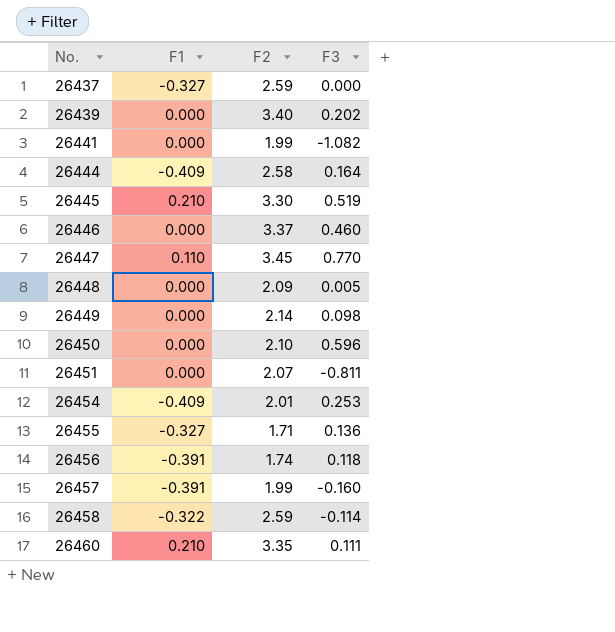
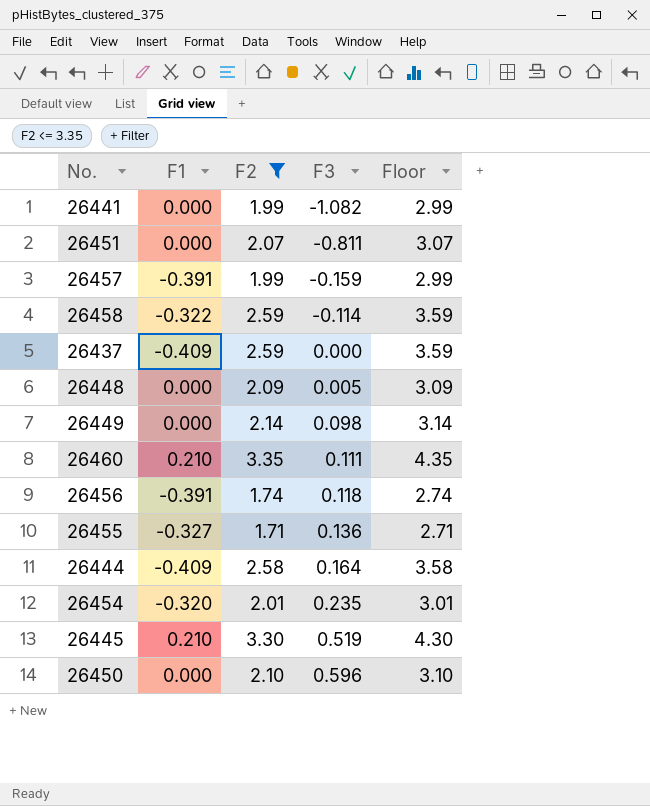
filter: none -> F2 <= 3.35
row order: No. ascending -> F3 ascending
column Floor | formula: none -> [F2] + 1
26457 | F3: -0.160 -> -0.159
26437 | F1: -0.327 -> -0.409
26454 | F1: -0.409 -> -0.320
26454 | F3: 0.253 -> 0.235

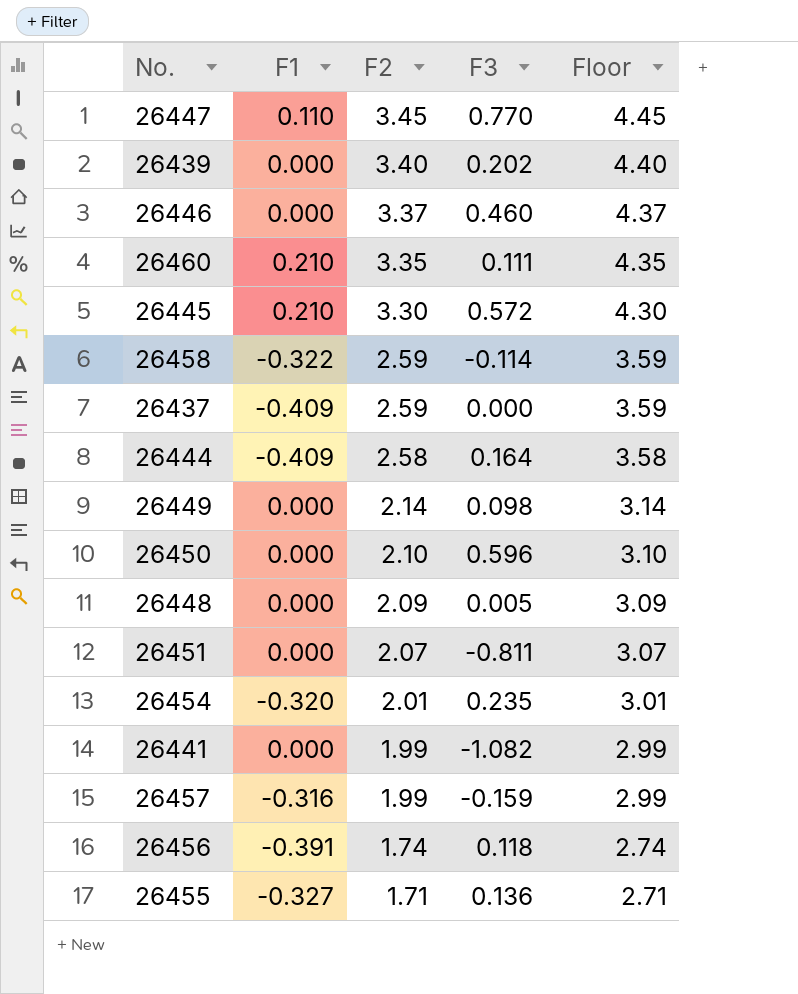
filter: F2 <= 3.35 -> none
row order: F3 ascending -> F2 descending
26445 | F3: 0.519 -> 0.572
26457 | F1: -0.391 -> -0.316

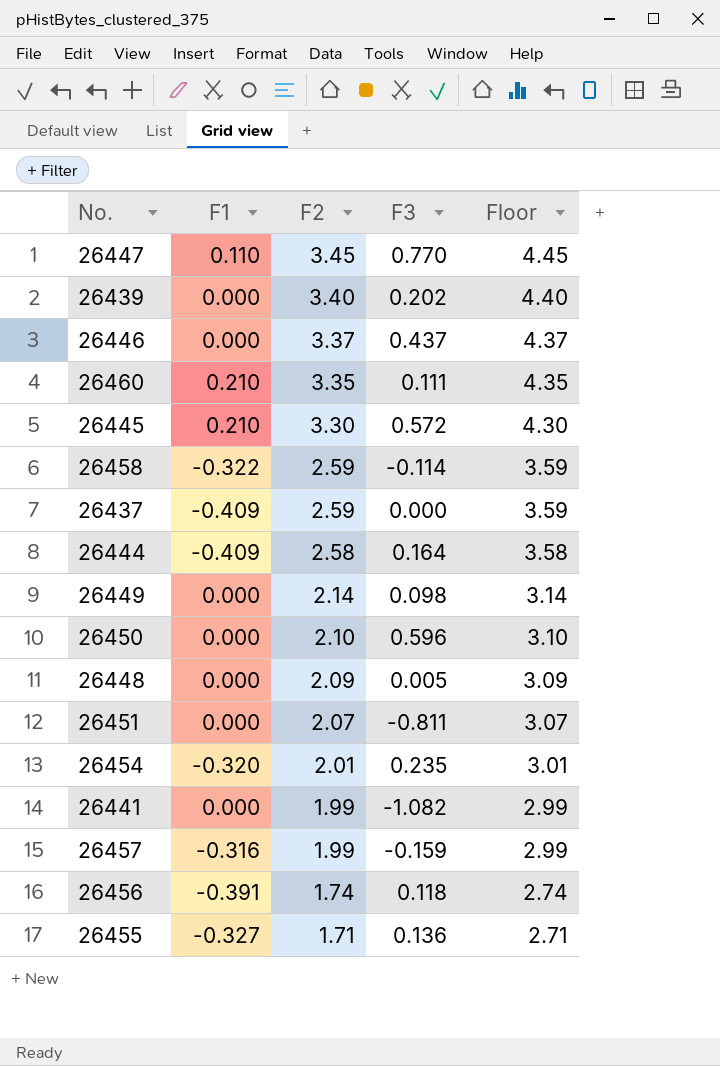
26446 | F3: 0.460 -> 0.437

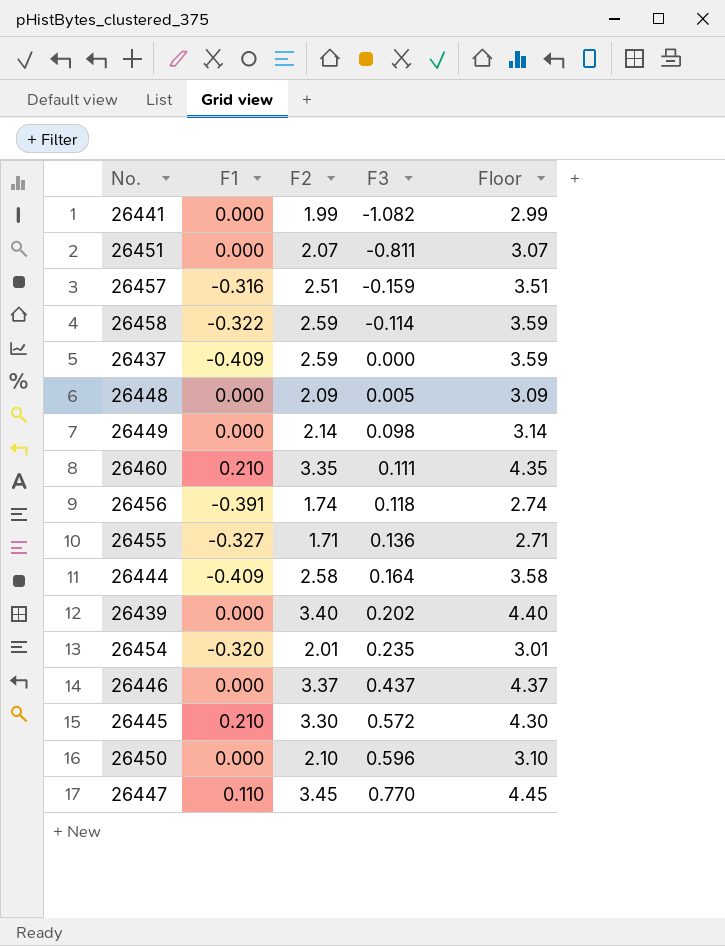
row order: F2 descending -> F3 ascending
26457 | F2: 1.99 -> 2.51
26457 | Floor: 2.99 -> 3.51

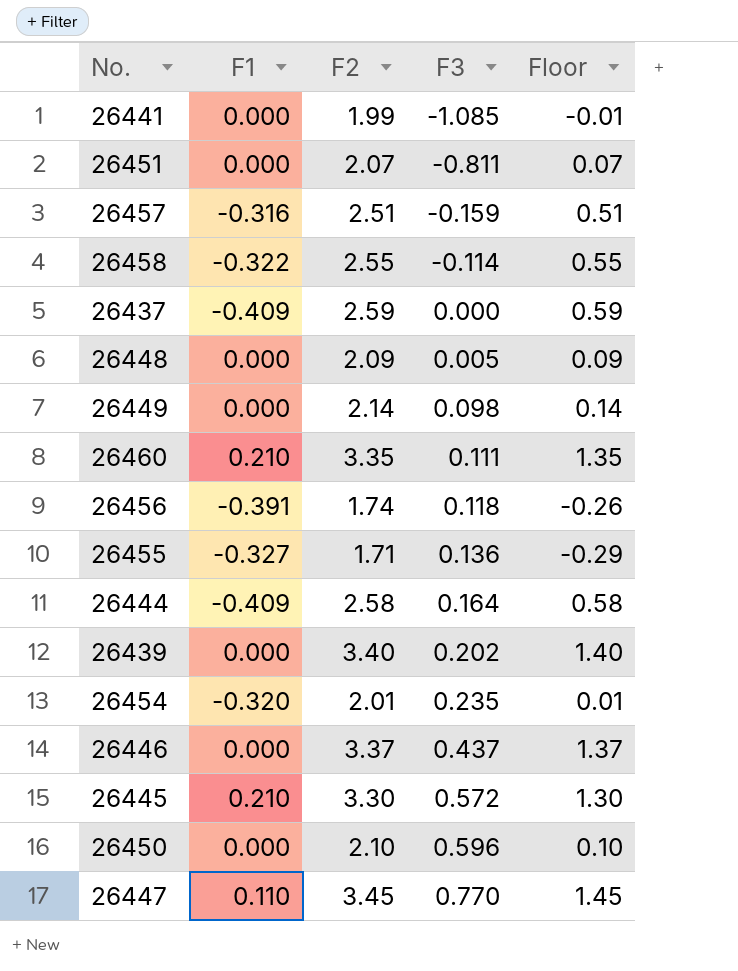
column Floor | formula: [F2] + 1 -> [F2] - 2
26441 | F3: -1.082 -> -1.085
26458 | F2: 2.59 -> 2.55

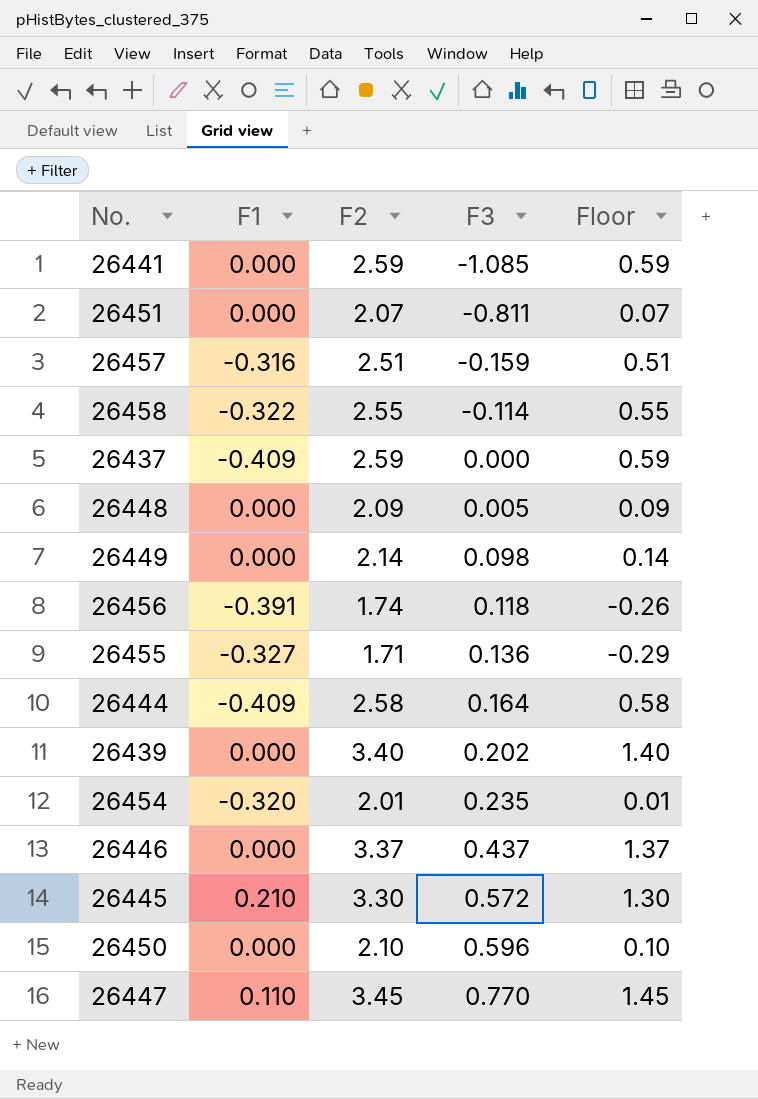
row 26460: 0.210 | 3.35 | 0.111 | 1.35 -> none
26441 | F2: 1.99 -> 2.59
26441 | Floor: -0.01 -> 0.59

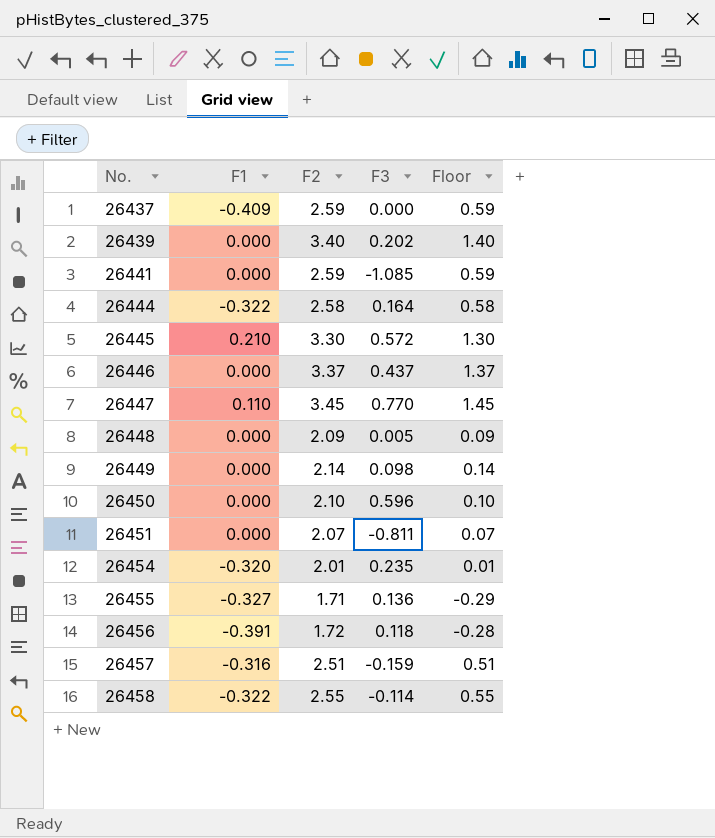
row order: F3 ascending -> No. ascending
26444 | F1: -0.409 -> -0.322
26456 | F2: 1.74 -> 1.72
26456 | Floor: -0.26 -> -0.28

